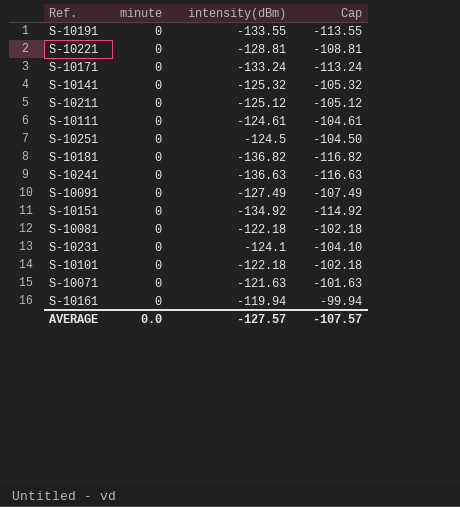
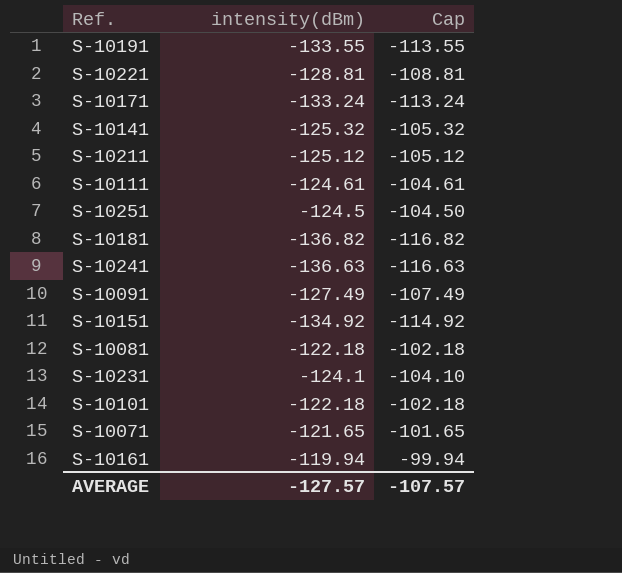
column minute | position: 2 -> none
S-10071 | intensity(dBm): -121.63 -> -121.65
S-10071 | Cap: -101.63 -> -101.65

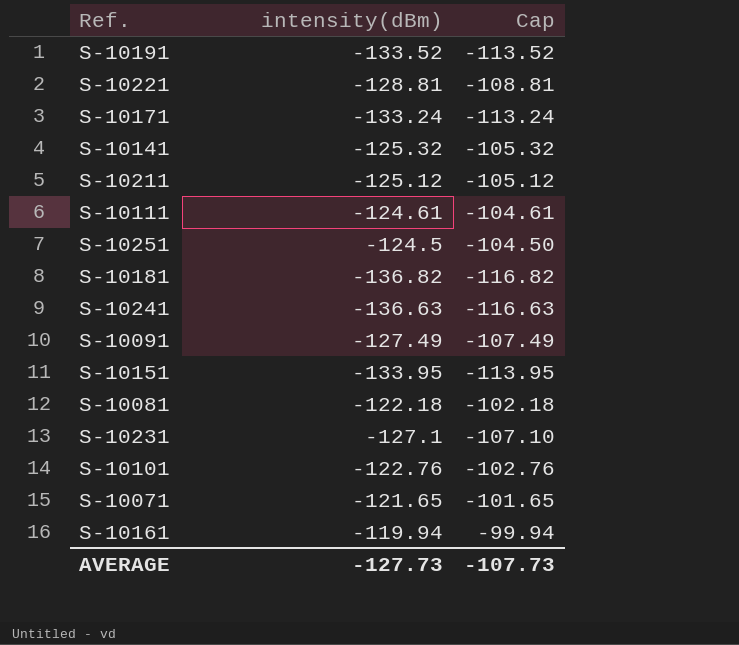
S-10191 | intensity(dBm): -133.55 -> -133.52
S-10191 | Cap: -113.55 -> -113.52
S-10151 | intensity(dBm): -134.92 -> -133.95
S-10151 | Cap: -114.92 -> -113.95
S-10231 | intensity(dBm): -124.1 -> -127.1
S-10231 | Cap: -104.10 -> -107.10
S-10101 | intensity(dBm): -122.18 -> -122.76
S-10101 | Cap: -102.18 -> -102.76
AVERAGE | intensity(dBm): -127.57 -> -127.73
AVERAGE | Cap: -107.57 -> -107.73

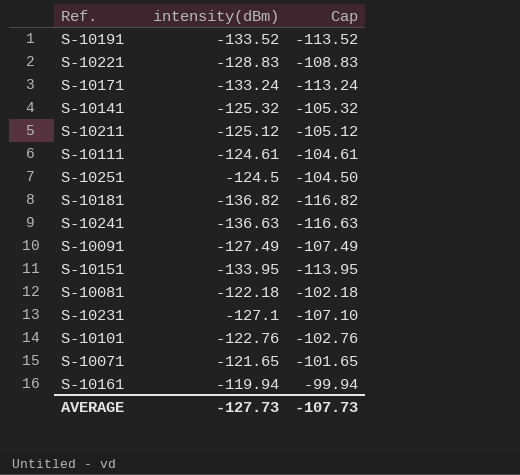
S-10221 | intensity(dBm): -128.81 -> -128.83
S-10221 | Cap: -108.81 -> -108.83

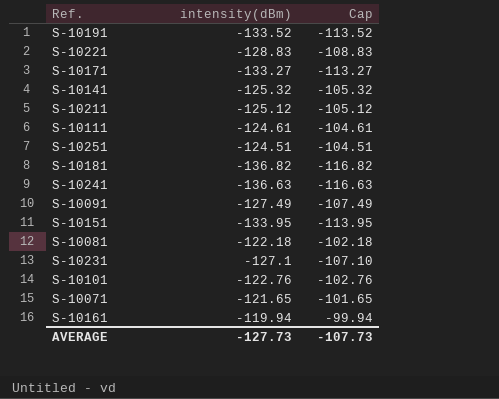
S-10171 | intensity(dBm): -133.24 -> -133.27
S-10171 | Cap: -113.24 -> -113.27
S-10251 | intensity(dBm): -124.5 -> -124.51
S-10251 | Cap: -104.50 -> -104.51

